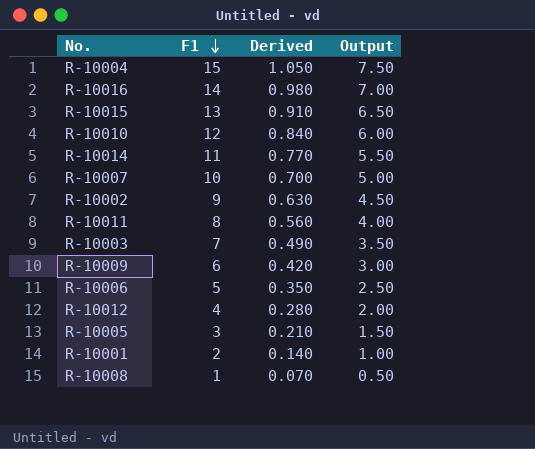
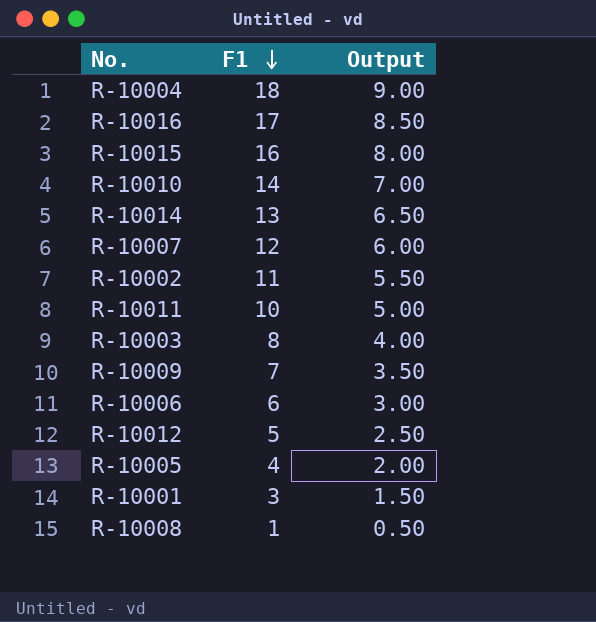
column Derived | formula: [F1] * 0.07 -> none
R-10004 | F1: 15 -> 18
R-10004 | Output: 7.50 -> 9.00
R-10016 | F1: 14 -> 17
R-10016 | Output: 7.00 -> 8.50
R-10015 | F1: 13 -> 16
R-10015 | Output: 6.50 -> 8.00
R-10010 | F1: 12 -> 14
R-10010 | Output: 6.00 -> 7.00
R-10014 | F1: 11 -> 13
R-10014 | Output: 5.50 -> 6.50
R-10007 | F1: 10 -> 12
R-10007 | Output: 5.00 -> 6.00
R-10002 | F1: 9 -> 11
R-10002 | Output: 4.50 -> 5.50
R-10011 | F1: 8 -> 10
R-10011 | Output: 4.00 -> 5.00
R-10003 | F1: 7 -> 8
R-10003 | Output: 3.50 -> 4.00
R-10009 | F1: 6 -> 7
R-10009 | Output: 3.00 -> 3.50
R-10006 | F1: 5 -> 6
R-10006 | Output: 2.50 -> 3.00
R-10012 | F1: 4 -> 5
R-10012 | Output: 2.00 -> 2.50
R-10005 | F1: 3 -> 4
R-10005 | Output: 1.50 -> 2.00
R-10001 | F1: 2 -> 3
R-10001 | Output: 1.00 -> 1.50

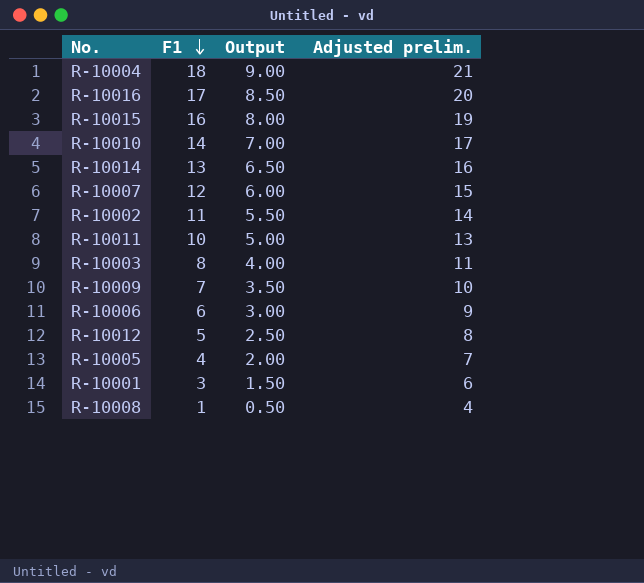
column Adjusted prelim. | formula: none -> [F1] + 3

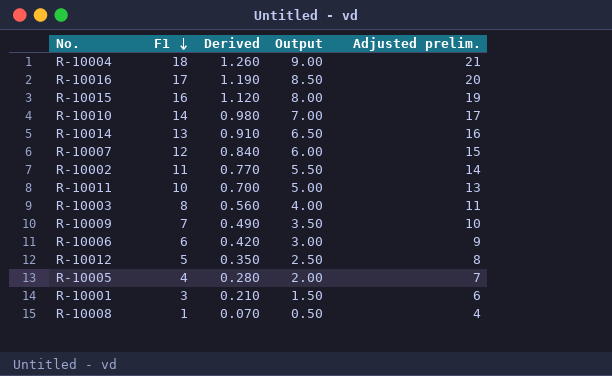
column Derived | formula: none -> [F1] * 0.07

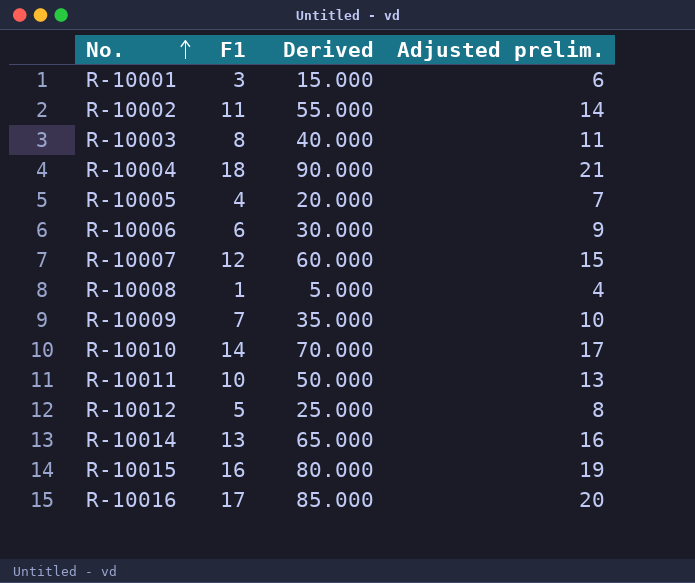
row order: F1 descending -> No. ascending
column Output | formula: [F1] * 0.5 -> none
column Derived | formula: [F1] * 0.07 -> [F1] * 5

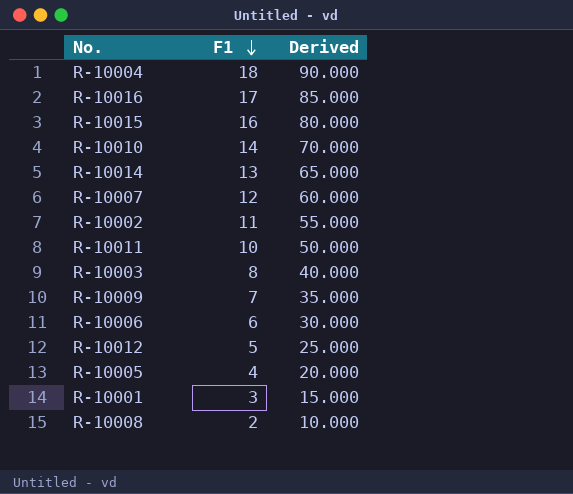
row order: No. ascending -> F1 descending
column Adjusted prelim. | formula: [F1] + 3 -> none
R-10008 | F1: 1 -> 2
R-10008 | Derived: 5.000 -> 10.000

